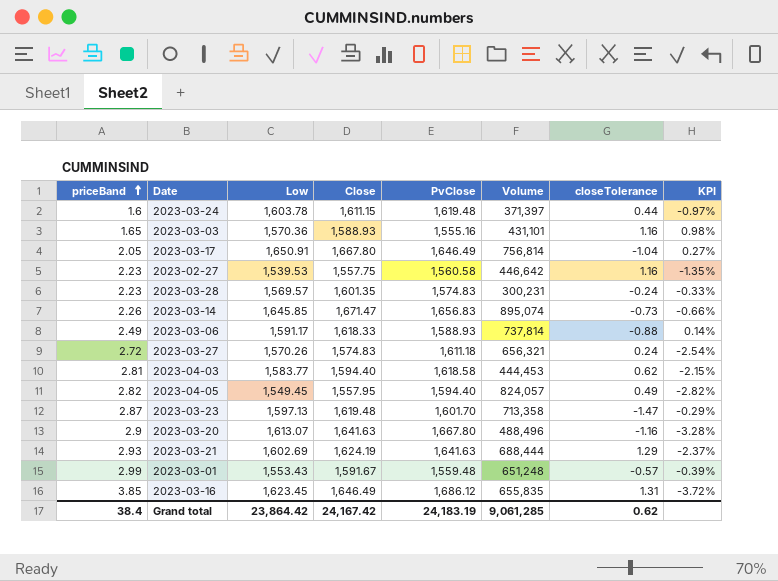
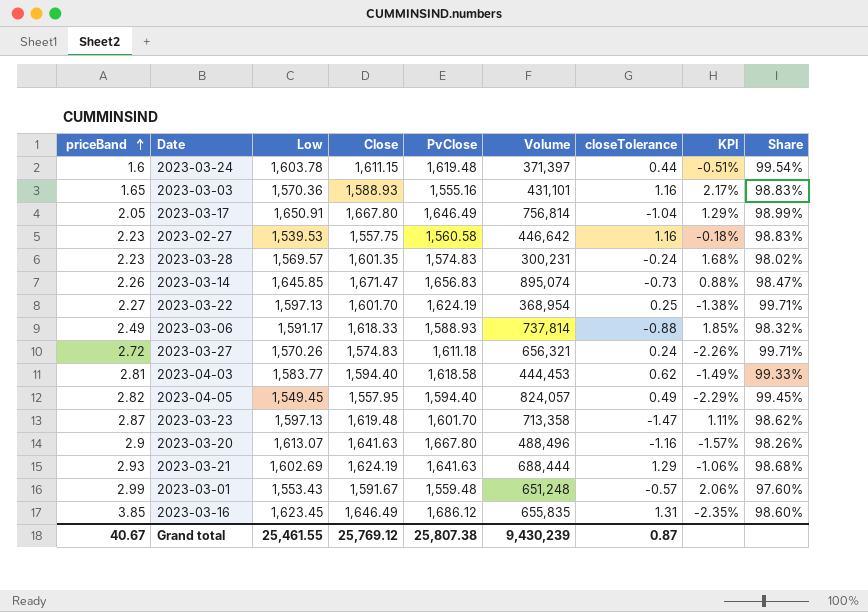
column KPI | formula: ([Low] - [PvClose]) / [PvClose] -> ([Close] - [PvClose]) / [PvClose]
column Share | formula: none -> [Low] / [Close]
row 2023-03-22: none -> 2.27 | 1,597.13 | 1,601.70 | 1,624.19 | 368,954 | 0.25 | -1.38% | 99.71%
Grand total | priceBand: 38.4 -> 40.67
Grand total | Low: 23,864.42 -> 25,461.55
Grand total | Close: 24,167.42 -> 25,769.12
Grand total | PvClose: 24,183.19 -> 25,807.38
Grand total | Volume: 9,061,285 -> 9,430,239
Grand total | closeTolerance: 0.62 -> 0.87

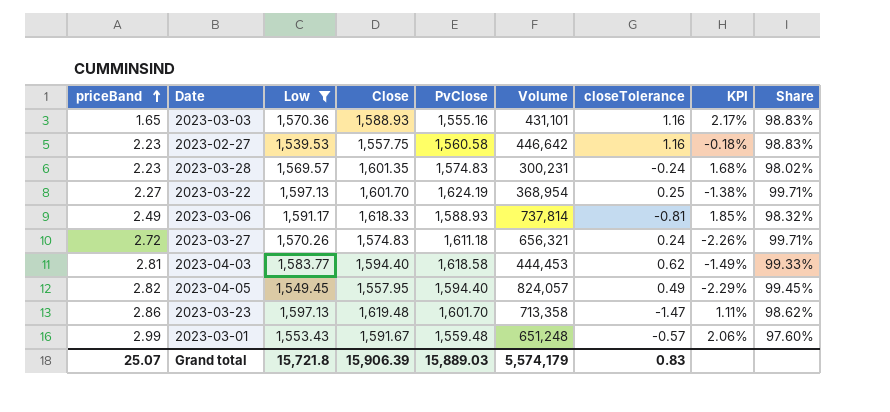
filter: none -> Low <= 1,597.13
2023-03-06 | closeTolerance: -0.88 -> -0.81
2023-03-23 | priceBand: 2.87 -> 2.86
Grand total | priceBand: 40.67 -> 25.07
Grand total | Low: 25,461.55 -> 15,721.8
Grand total | Close: 25,769.12 -> 15,906.39
Grand total | PvClose: 25,807.38 -> 15,889.03
Grand total | Volume: 9,430,239 -> 5,574,179
Grand total | closeTolerance: 0.87 -> 0.83

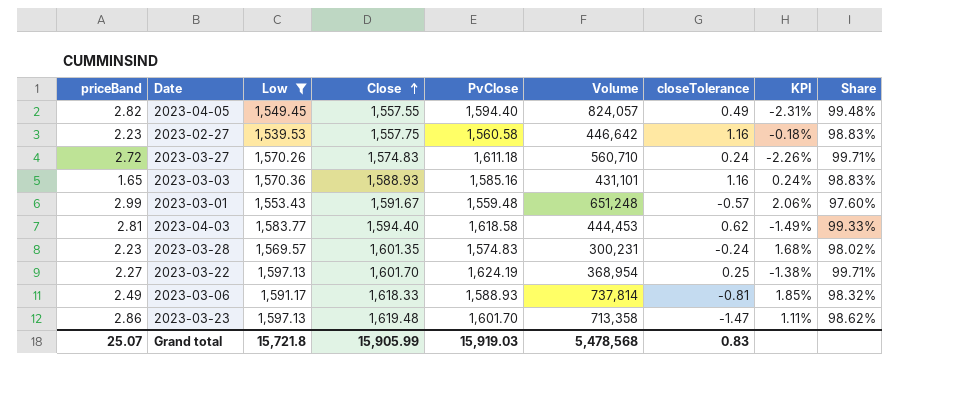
row order: priceBand ascending -> Close ascending
2023-04-05 | Close: 1,557.95 -> 1,557.55
2023-04-05 | KPI: -2.29% -> -2.31%
2023-04-05 | Share: 99.45% -> 99.48%
2023-03-27 | Volume: 656,321 -> 560,710
2023-03-03 | PvClose: 1,555.16 -> 1,585.16
2023-03-03 | KPI: 2.17% -> 0.24%
Grand total | Close: 15,906.39 -> 15,905.99
Grand total | PvClose: 15,889.03 -> 15,919.03
Grand total | Volume: 5,574,179 -> 5,478,568

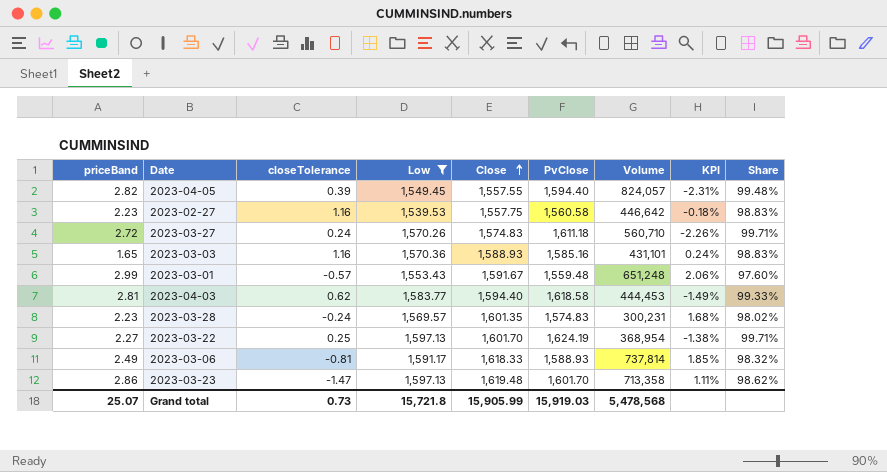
column closeTolerance | position: 7 -> 3
2023-04-05 | closeTolerance: 0.49 -> 0.39
Grand total | closeTolerance: 0.83 -> 0.73

